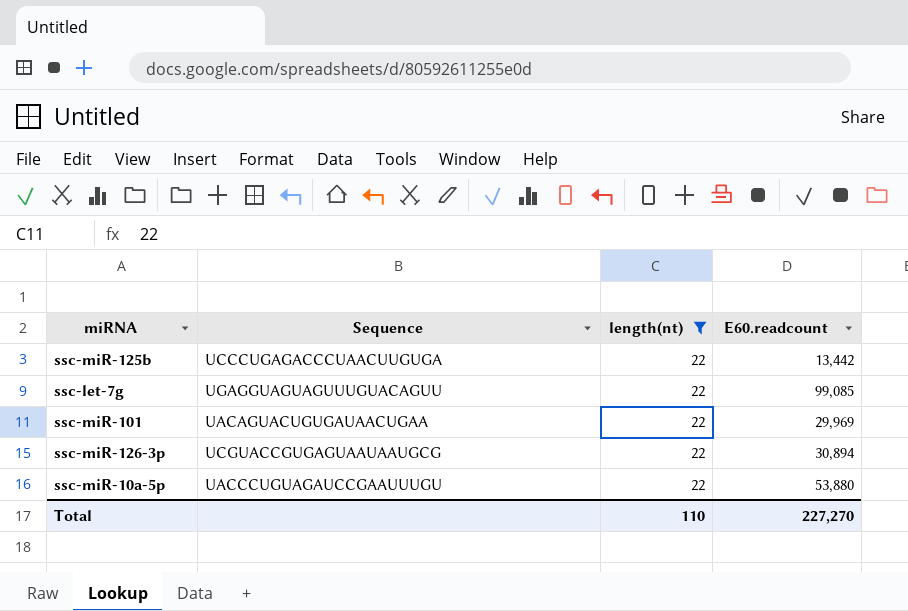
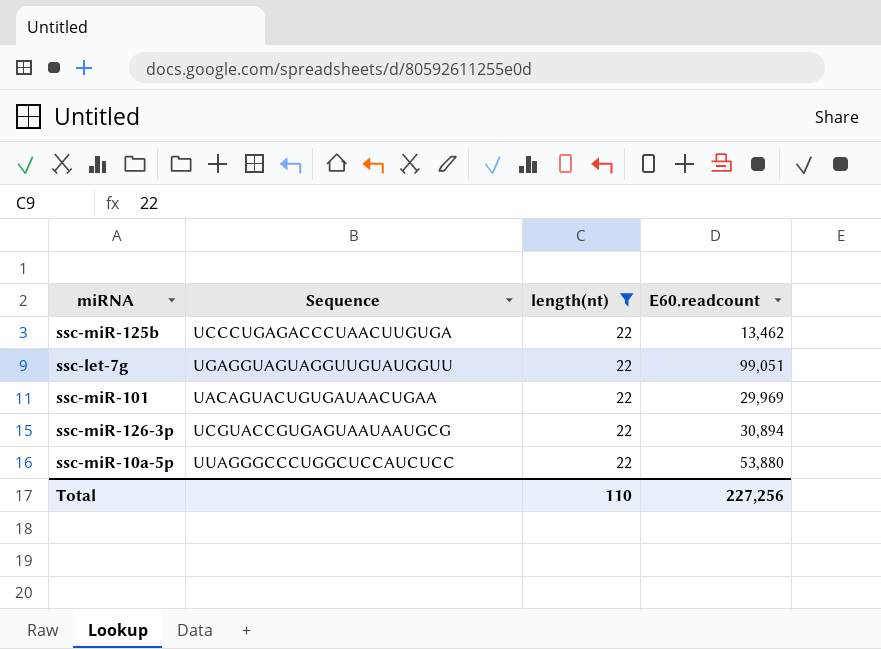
ssc-miR-125b | E60.readcount: 13,442 -> 13,462
ssc-let-7g | Sequence: UGAGGUAGUAGUUUGUACAGUU -> UGAGGUAGUAGGUUGUAUGGUU
ssc-let-7g | E60.readcount: 99,085 -> 99,051
ssc-miR-10a-5p | Sequence: UACCCUGUAGAUCCGAAUUUGU -> UUAGGGCCCUGGCUCCAUCUCC
Total | E60.readcount: 227,270 -> 227,256

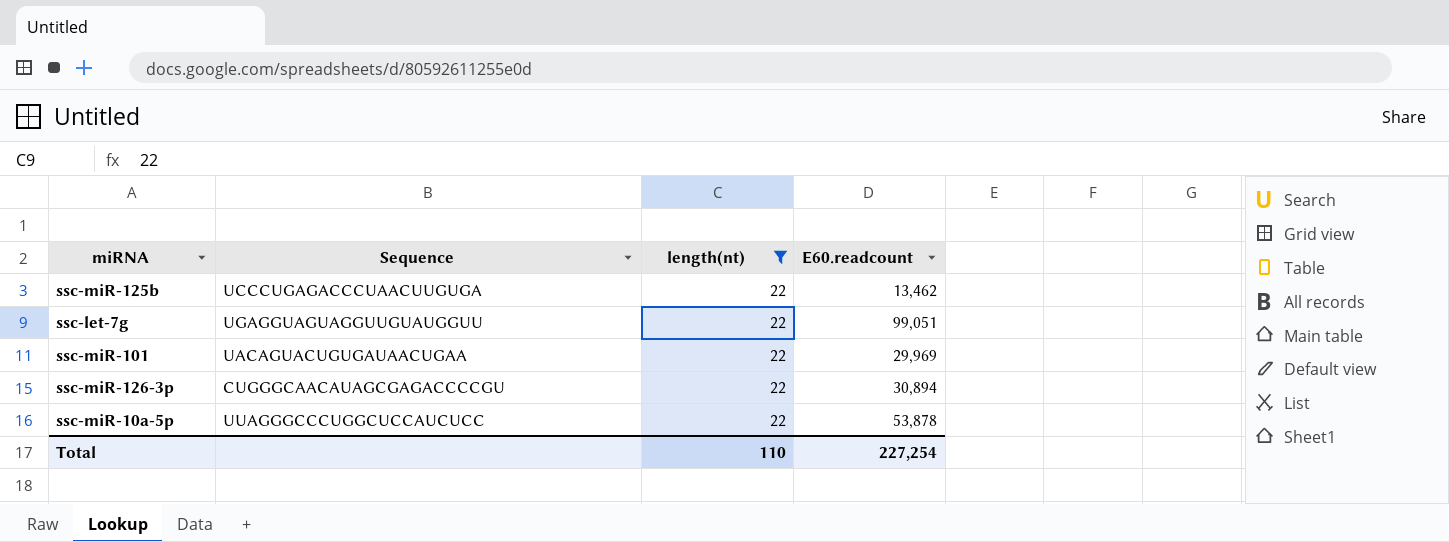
ssc-miR-126-3p | Sequence: UCGUACCGUGAGUAAUAAUGCG -> CUGGGCAACAUAGCGAGACCCCGU
ssc-miR-10a-5p | E60.readcount: 53,880 -> 53,878
Total | E60.readcount: 227,256 -> 227,254

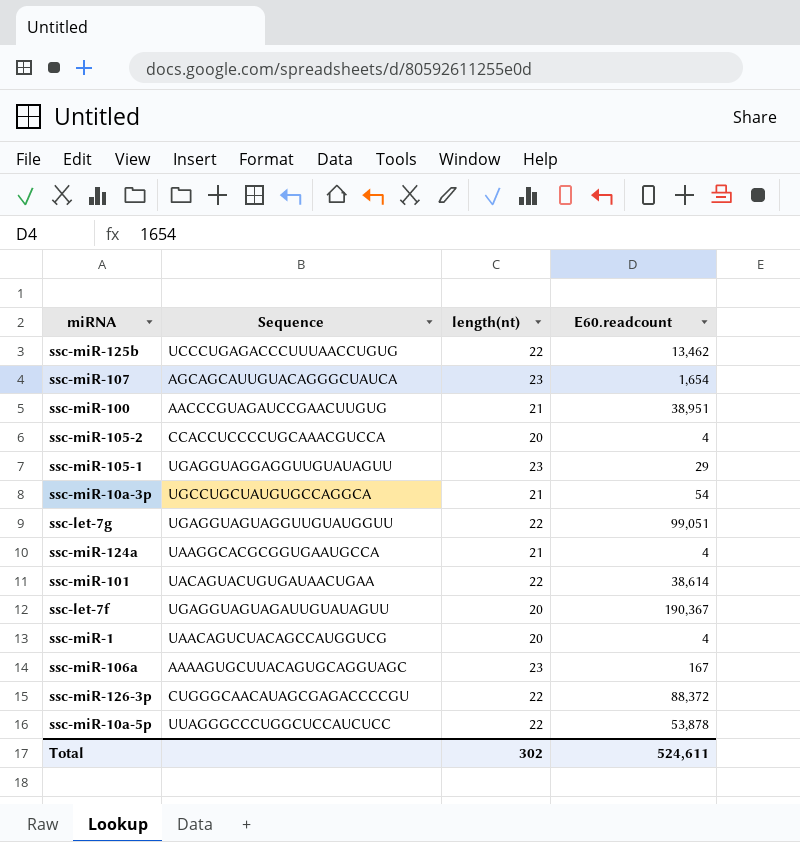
filter: length(nt) = 22 -> none
ssc-miR-125b | Sequence: UCCCUGAGACCCUAACUUGUGA -> UCCCUGAGACCCUUUAACCUGUG
ssc-miR-101 | E60.readcount: 29,969 -> 38,614
ssc-miR-126-3p | E60.readcount: 30,894 -> 88,372
Total | length(nt): 110 -> 302
Total | E60.readcount: 227,254 -> 524,611

